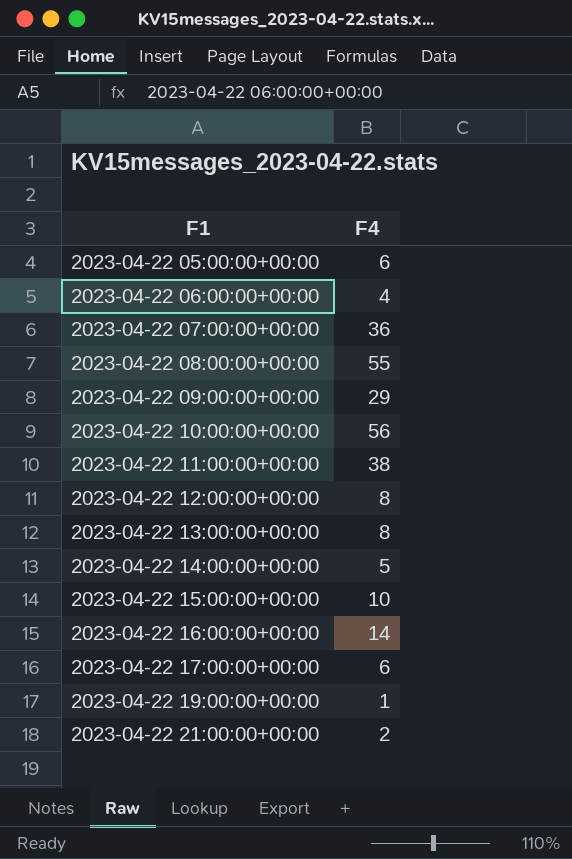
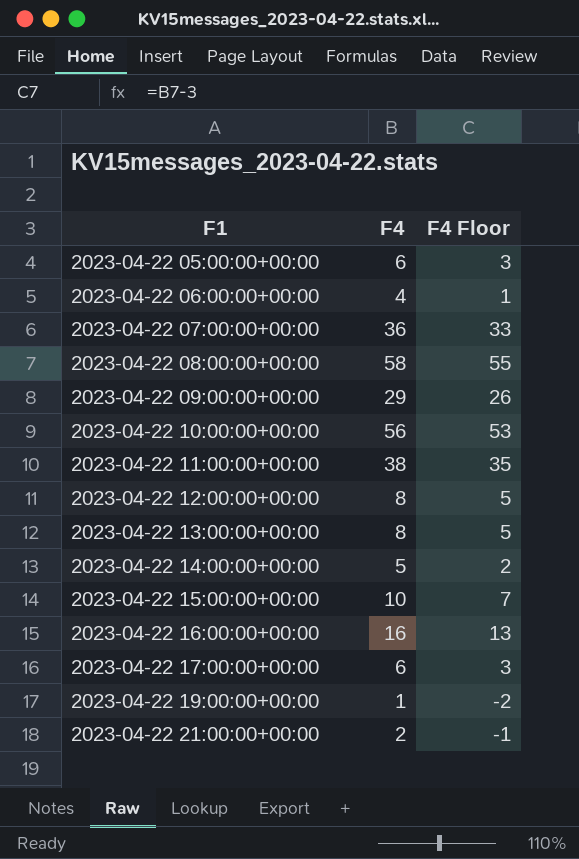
column F4 Floor | formula: none -> [F4] - 3
2023-04-22 08:00:00+00:00 | F4: 55 -> 58
2023-04-22 16:00:00+00:00 | F4: 14 -> 16

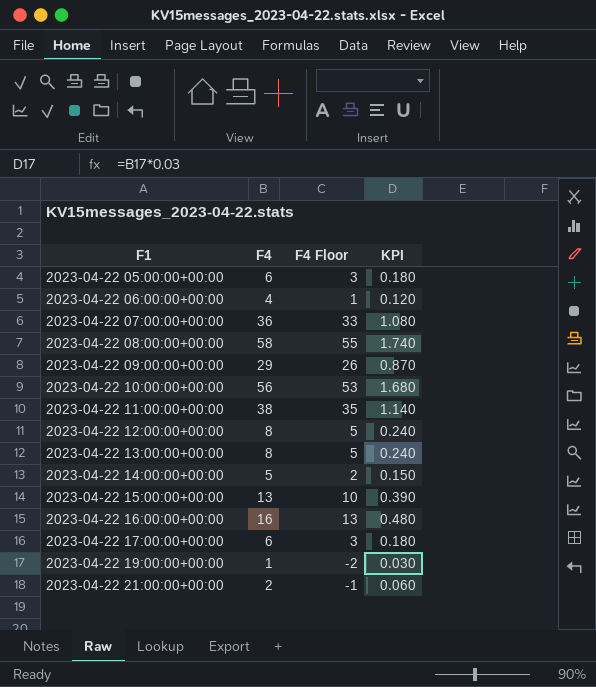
column KPI | formula: none -> [F4] * 0.03
2023-04-22 15:00:00+00:00 | F4: 10 -> 13
2023-04-22 15:00:00+00:00 | F4 Floor: 7 -> 10

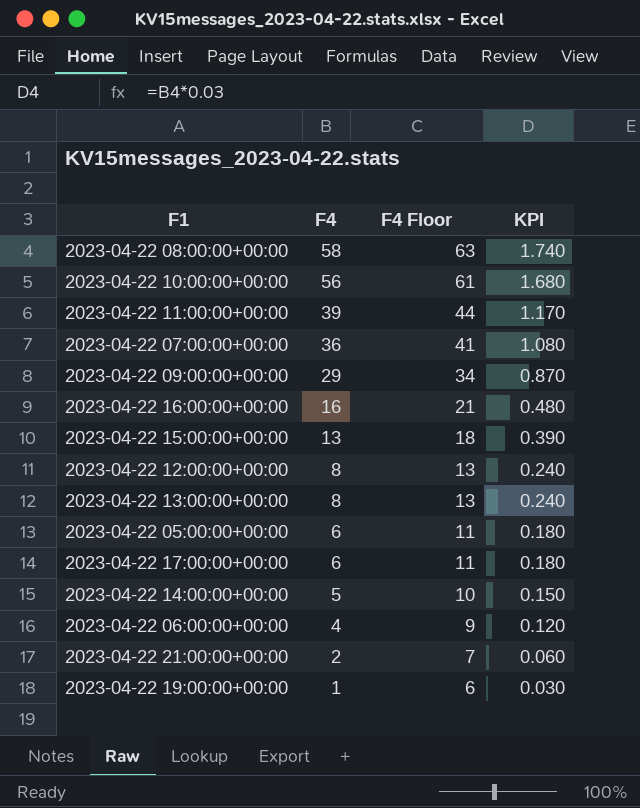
row order: F1 ascending -> F4 descending
column F4 Floor | formula: [F4] - 3 -> [F4] + 5
2023-04-22 11:00:00+00:00 | F4: 38 -> 39
2023-04-22 11:00:00+00:00 | KPI: 1.140 -> 1.170

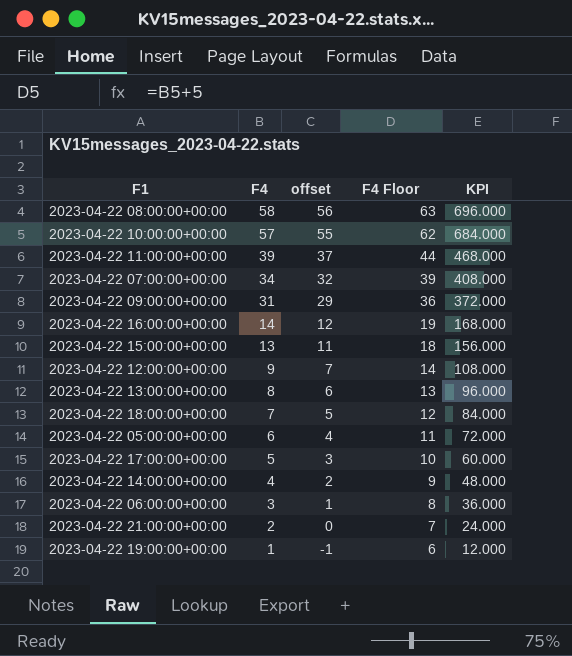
column offset | formula: none -> [F4] - 2
column KPI | formula: [F4] * 0.03 -> [F4] * 12
2023-04-22 10:00:00+00:00 | F4: 56 -> 57
2023-04-22 10:00:00+00:00 | F4 Floor: 61 -> 62
2023-04-22 07:00:00+00:00 | F4: 36 -> 34
2023-04-22 07:00:00+00:00 | F4 Floor: 41 -> 39
2023-04-22 09:00:00+00:00 | F4: 29 -> 31
2023-04-22 09:00:00+00:00 | F4 Floor: 34 -> 36
2023-04-22 16:00:00+00:00 | F4: 16 -> 14
2023-04-22 16:00:00+00:00 | F4 Floor: 21 -> 19
2023-04-22 12:00:00+00:00 | F4: 8 -> 9
2023-04-22 12:00:00+00:00 | F4 Floor: 13 -> 14
row 2023-04-22 18:00:00+00:00: none -> 7 | 5 | 12 | 84.000
2023-04-22 17:00:00+00:00 | F4: 6 -> 5
2023-04-22 17:00:00+00:00 | F4 Floor: 11 -> 10
2023-04-22 14:00:00+00:00 | F4: 5 -> 4
2023-04-22 14:00:00+00:00 | F4 Floor: 10 -> 9
2023-04-22 06:00:00+00:00 | F4: 4 -> 3
2023-04-22 06:00:00+00:00 | F4 Floor: 9 -> 8

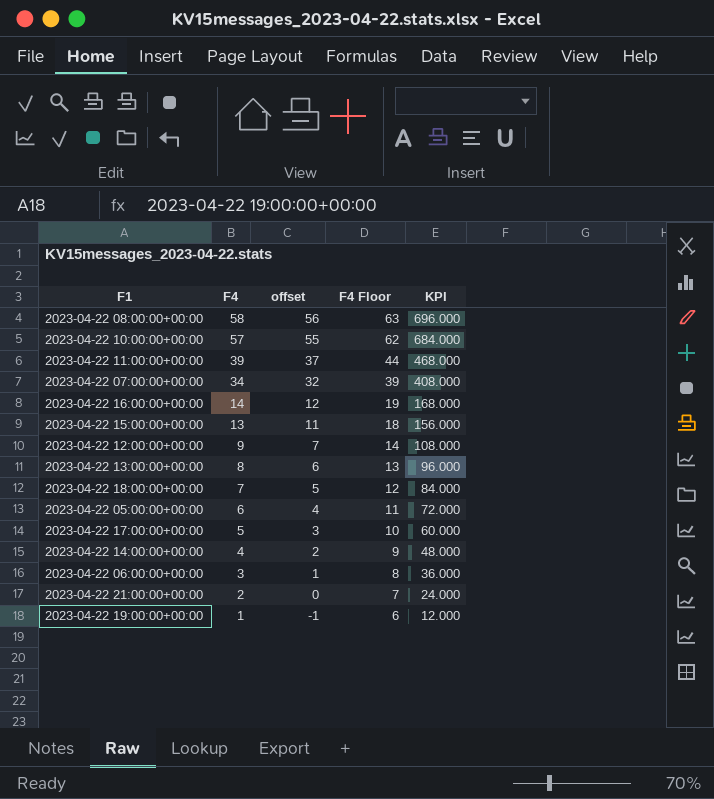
row 2023-04-22 09:00:00+00:00: 31 | 29 | 36 | 372.000 -> none

